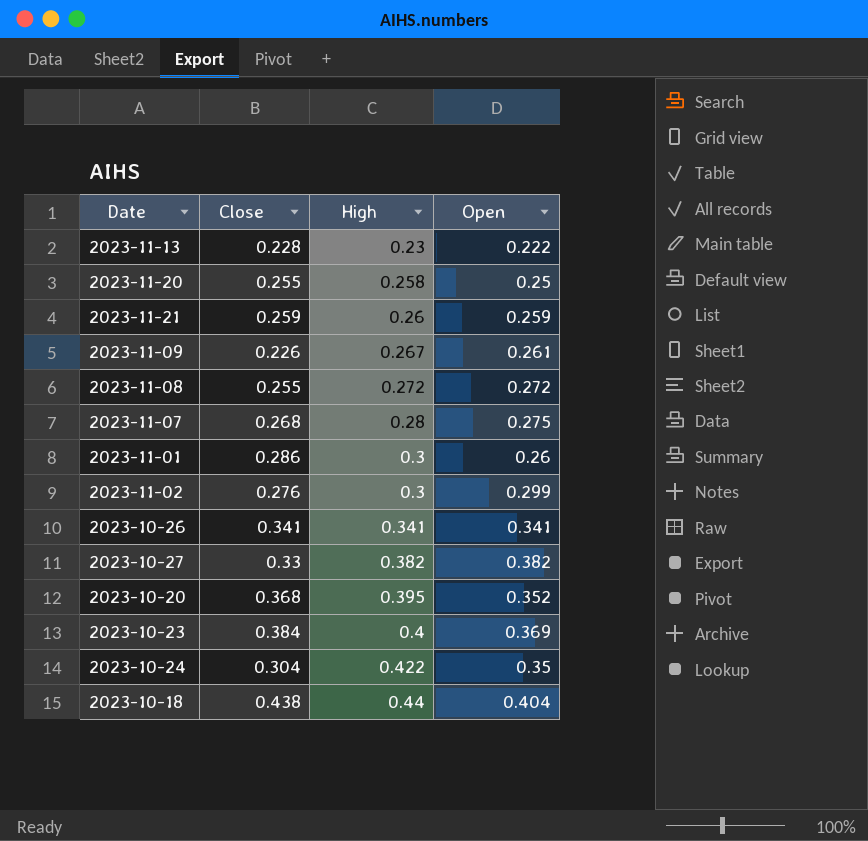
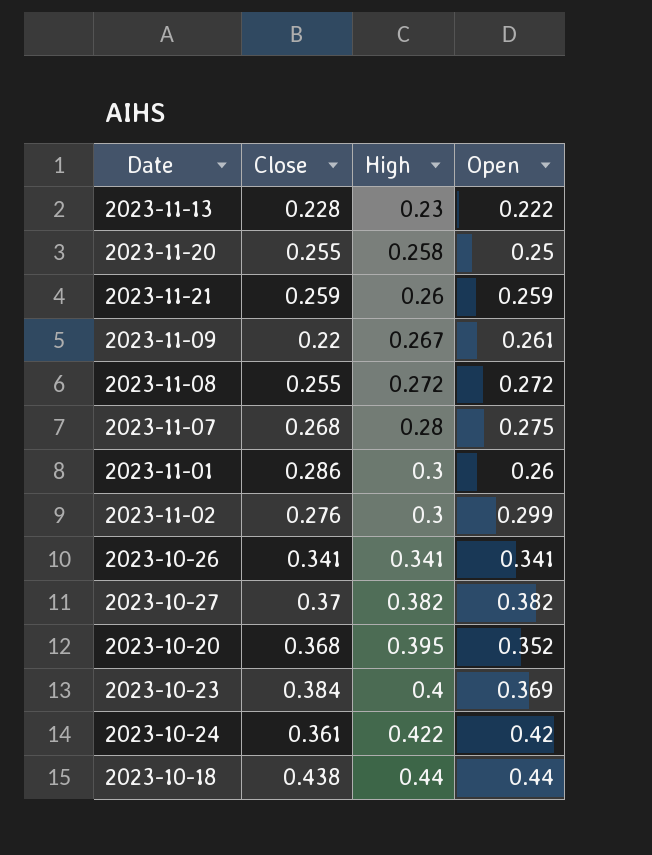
2023-11-09 | Close: 0.226 -> 0.22
2023-10-27 | Close: 0.33 -> 0.37
2023-10-24 | Close: 0.304 -> 0.361
2023-10-24 | Open: 0.35 -> 0.42
2023-10-18 | Open: 0.404 -> 0.44

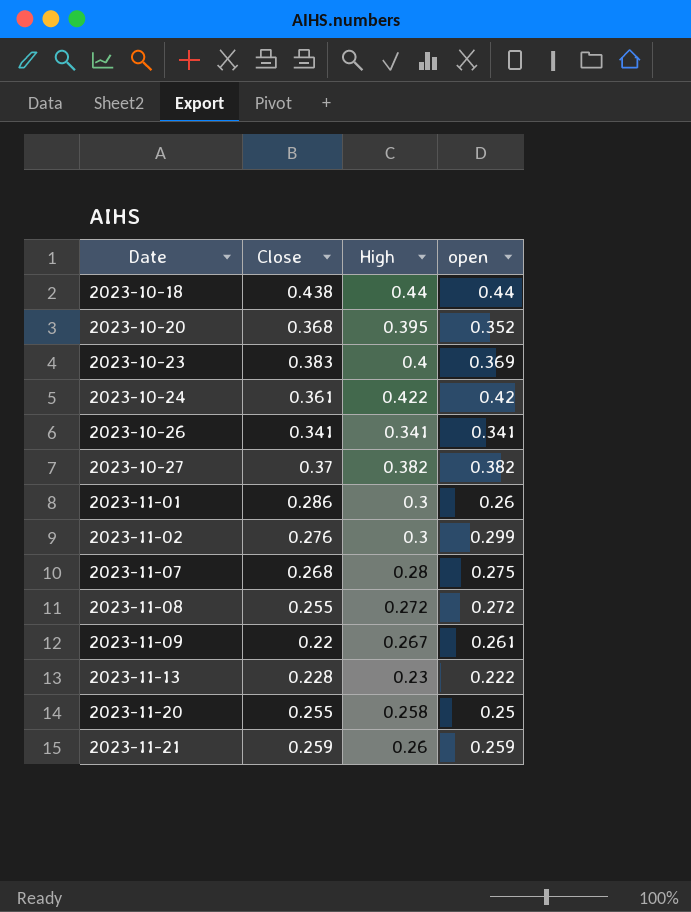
row order: High ascending -> Date ascending
column name: Open -> open
2023-10-23 | Close: 0.384 -> 0.383

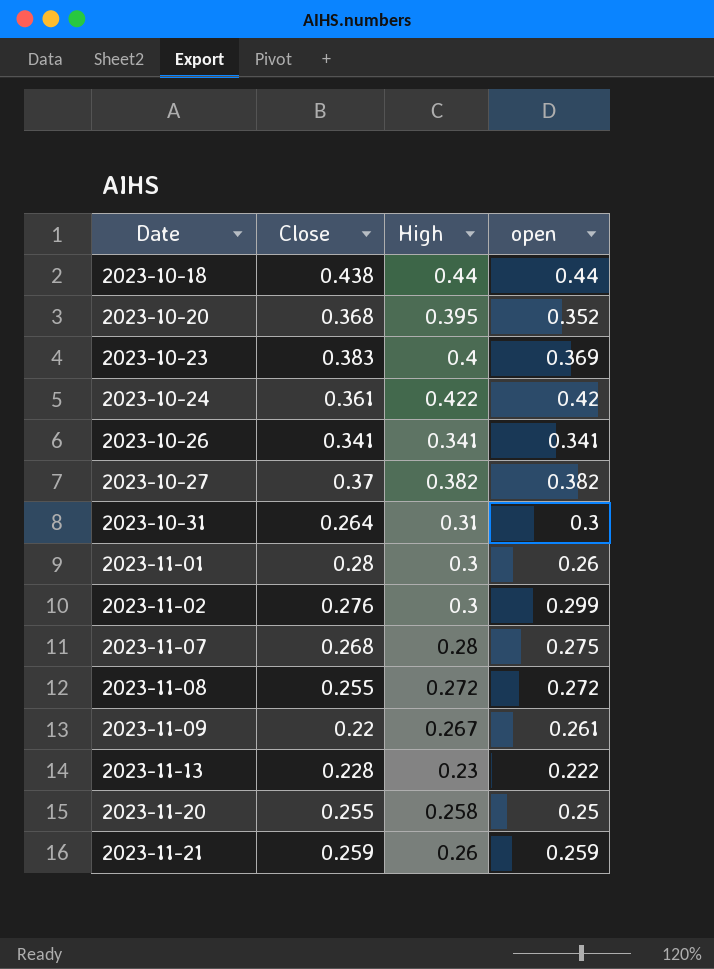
row 2023-10-31: none -> 0.264 | 0.31 | 0.3
2023-11-01 | Close: 0.286 -> 0.28

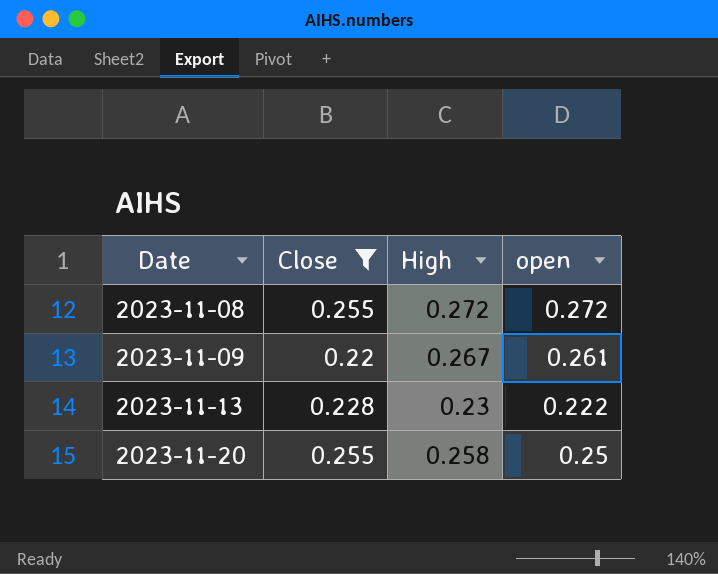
filter: none -> Close <= 0.255

